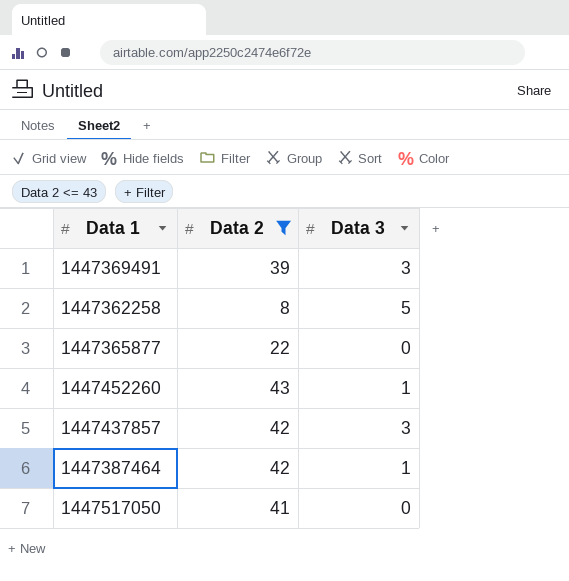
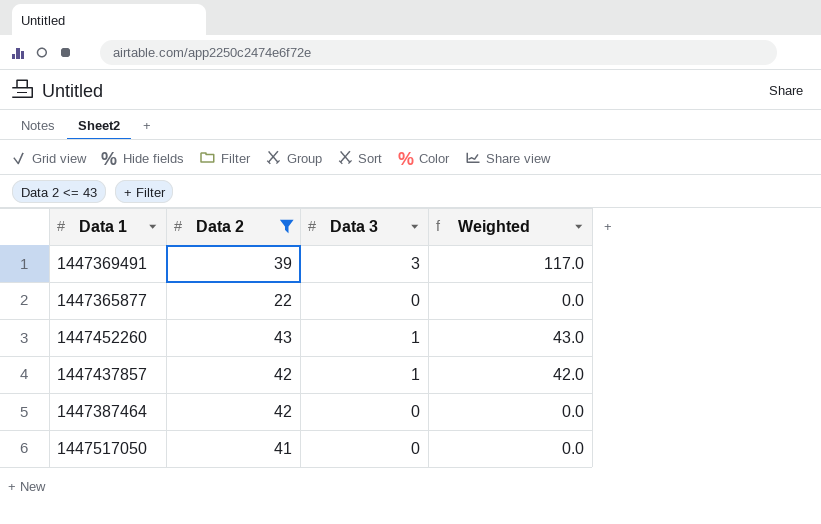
column Weighted | formula: none -> [Data 2] * [Data 3]
row 1447362258: 8 | 5 -> none
1447437857 | Data 3: 3 -> 1
1447387464 | Data 3: 1 -> 0

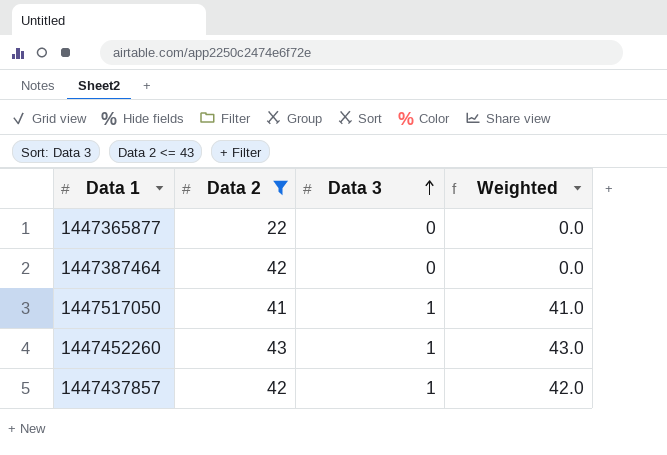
row order: none -> Data 3 ascending
row 1447369491: 39 | 3 | 117.0 -> none
1447517050 | Data 3: 0 -> 1
1447517050 | Weighted: 0.0 -> 41.0

